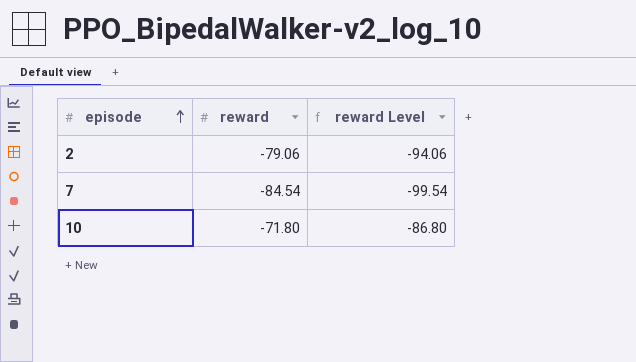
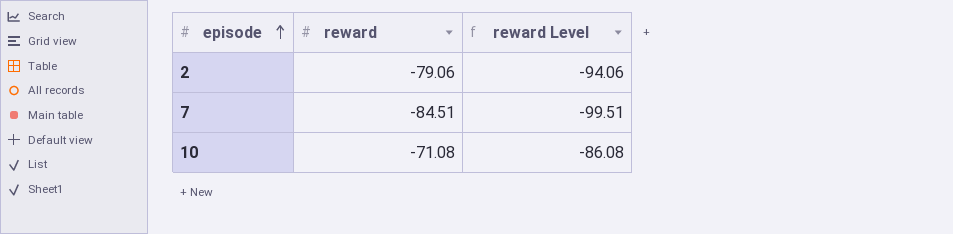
7 | reward: -84.54 -> -84.51
7 | reward Level: -99.54 -> -99.51
10 | reward: -71.80 -> -71.08
10 | reward Level: -86.80 -> -86.08

